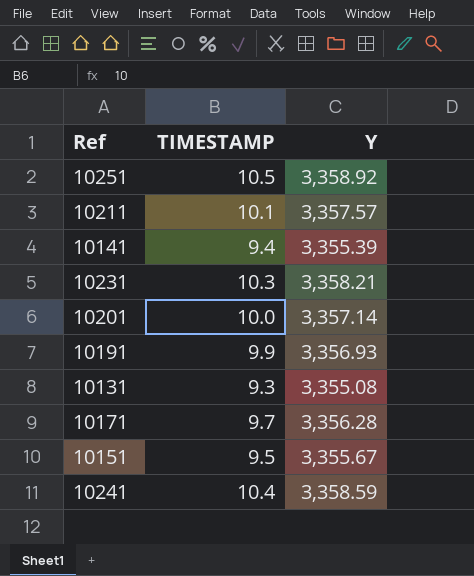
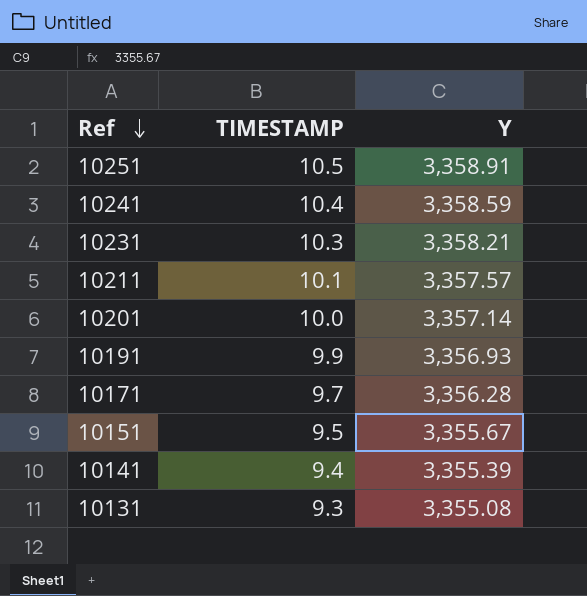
row order: none -> Ref descending
10251 | Y: 3,358.92 -> 3,358.91

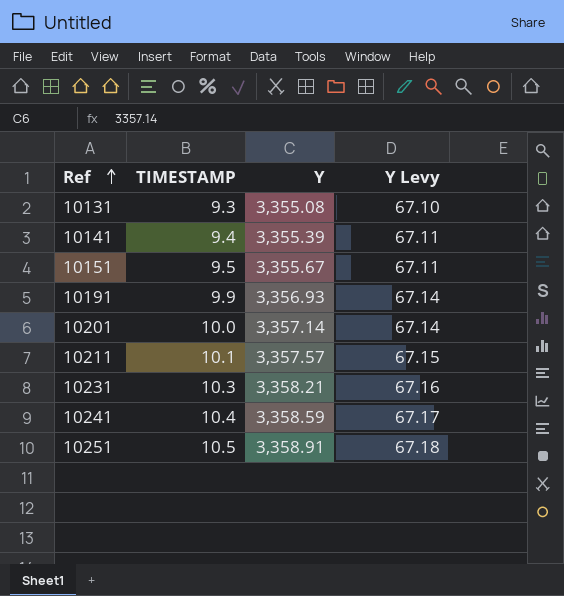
row order: Ref descending -> Ref ascending
column Y Levy | formula: none -> [Y] * 0.02
row 10171: 9.7 | 3,356.28 -> none

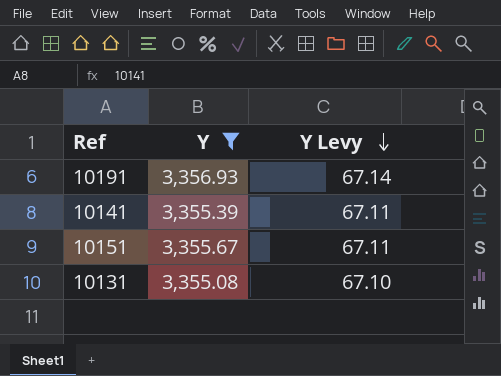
filter: none -> Y <= 3,356.93
row order: Ref ascending -> Y Levy descending
column TIMESTAMP | position: 2 -> none

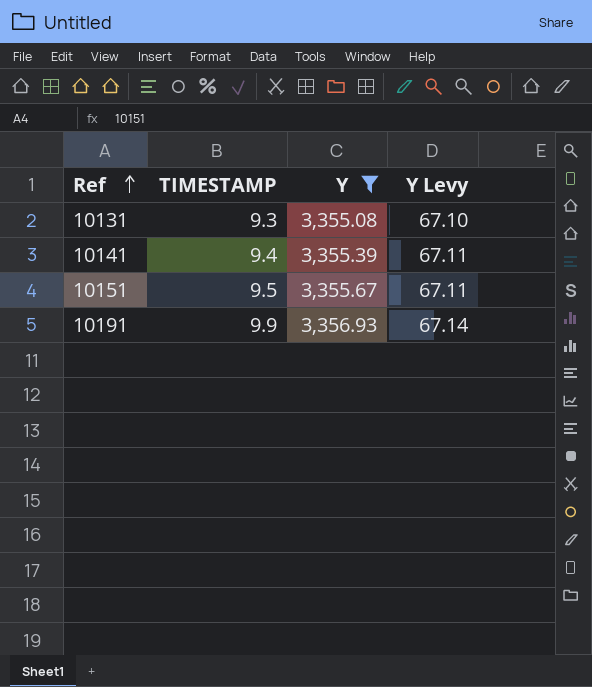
row order: Y Levy descending -> Ref ascending
column TIMESTAMP | position: none -> 2

